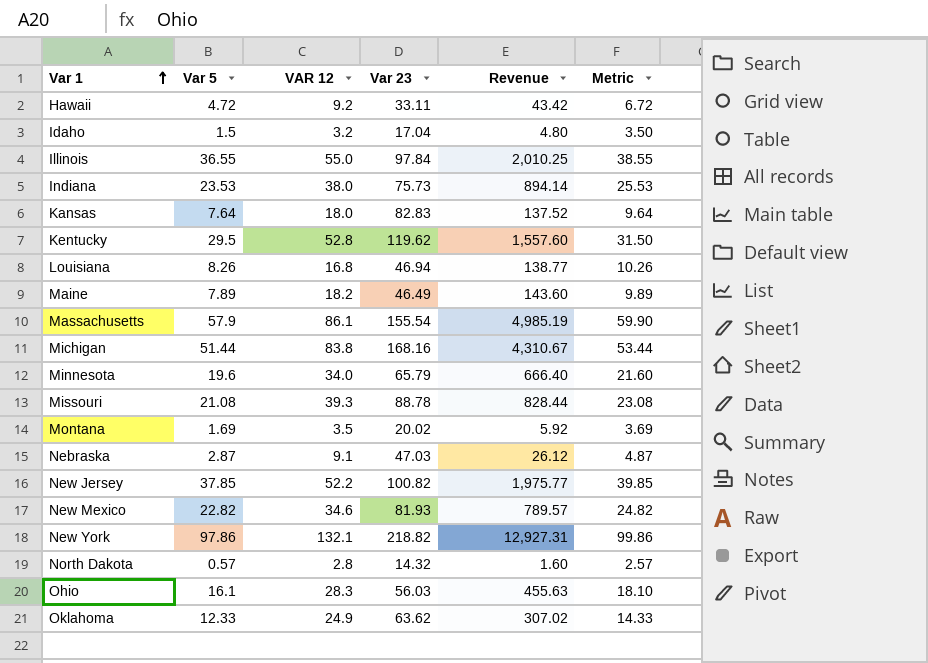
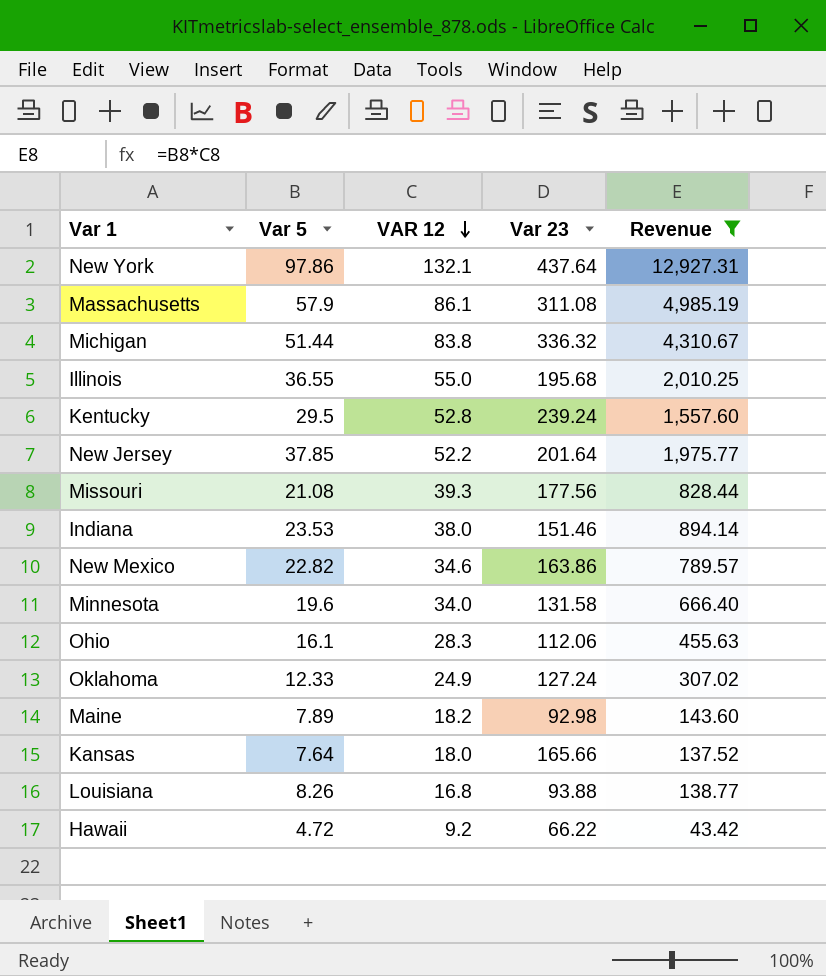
filter: none -> Revenue >= 43.42
row order: Var 1 ascending -> VAR 12 descending
column Metric | formula: [Var 5] + 2 -> none
New York | Var 23: 218.82 -> 437.64
Massachusetts | Var 23: 155.54 -> 311.08
Michigan | Var 23: 168.16 -> 336.32
Illinois | Var 23: 97.84 -> 195.68
Kentucky | Var 23: 119.62 -> 239.24
New Jersey | Var 23: 100.82 -> 201.64
Missouri | Var 23: 88.78 -> 177.56
Indiana | Var 23: 75.73 -> 151.46
New Mexico | Var 23: 81.93 -> 163.86
Minnesota | Var 23: 65.79 -> 131.58
Ohio | Var 23: 56.03 -> 112.06
Oklahoma | Var 23: 63.62 -> 127.24
Maine | Var 23: 46.49 -> 92.98
Kansas | Var 23: 82.83 -> 165.66
Louisiana | Var 23: 46.94 -> 93.88
Hawaii | Var 23: 33.11 -> 66.22

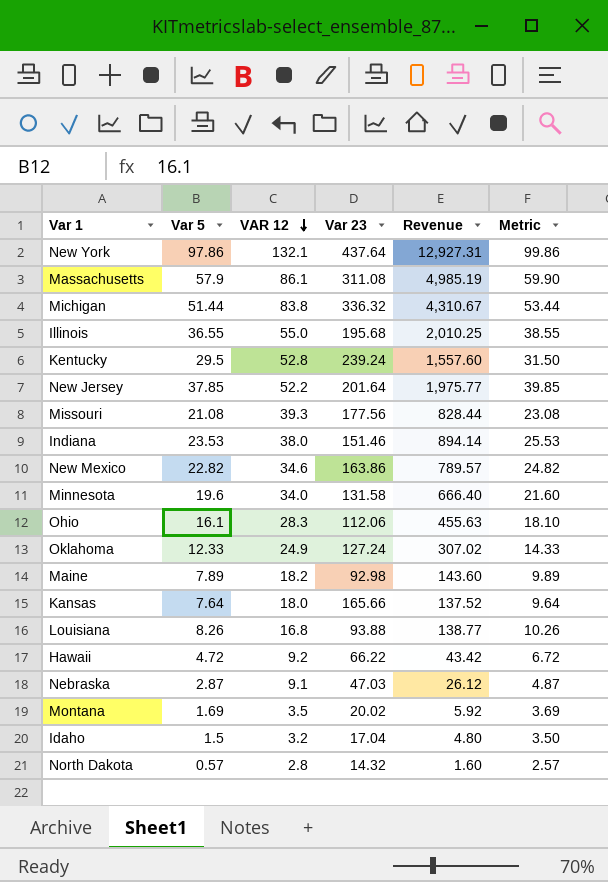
filter: Revenue >= 43.42 -> none
column Metric | formula: none -> [Var 5] + 2

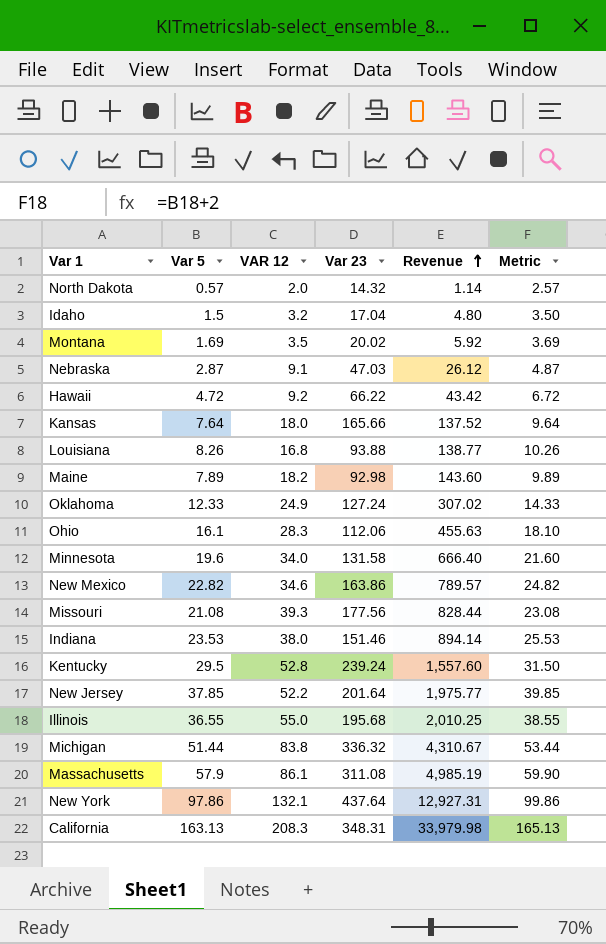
row order: VAR 12 descending -> Revenue ascending
North Dakota | VAR 12: 2.8 -> 2.0
North Dakota | Revenue: 1.60 -> 1.14
row California: none -> 163.13 | 208.3 | 348.31 | 33,979.98 | 165.13

